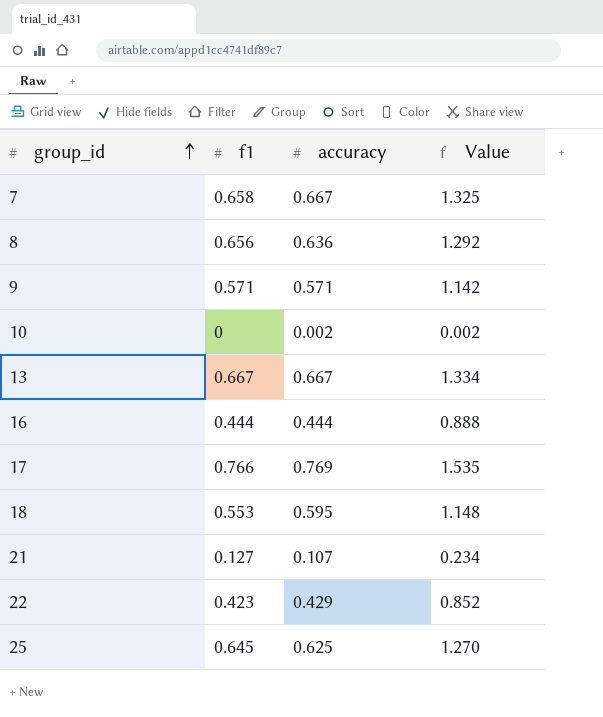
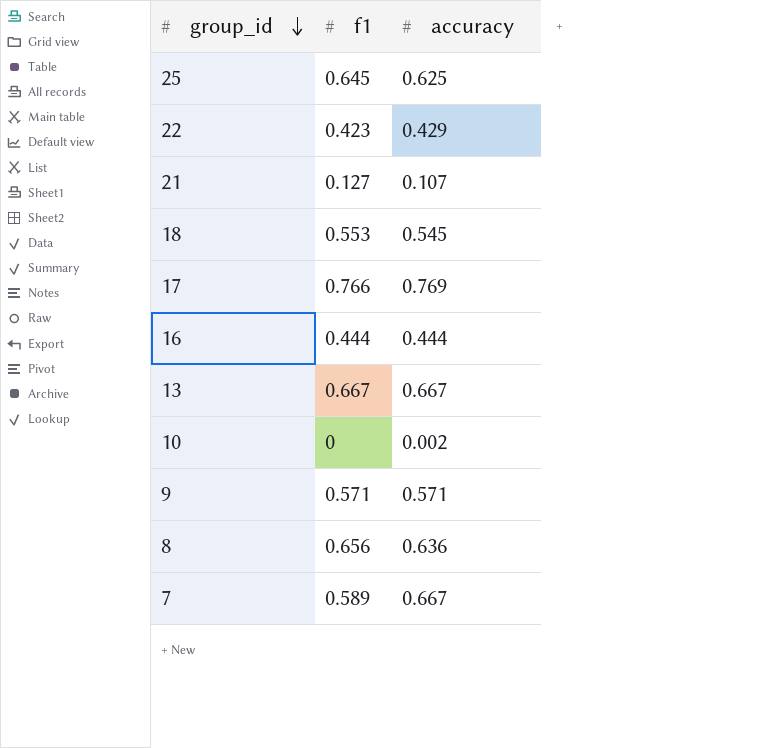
row order: group_id ascending -> group_id descending
column Value | formula: [f1] + [accuracy] -> none
18 | accuracy: 0.595 -> 0.545
7 | f1: 0.658 -> 0.589

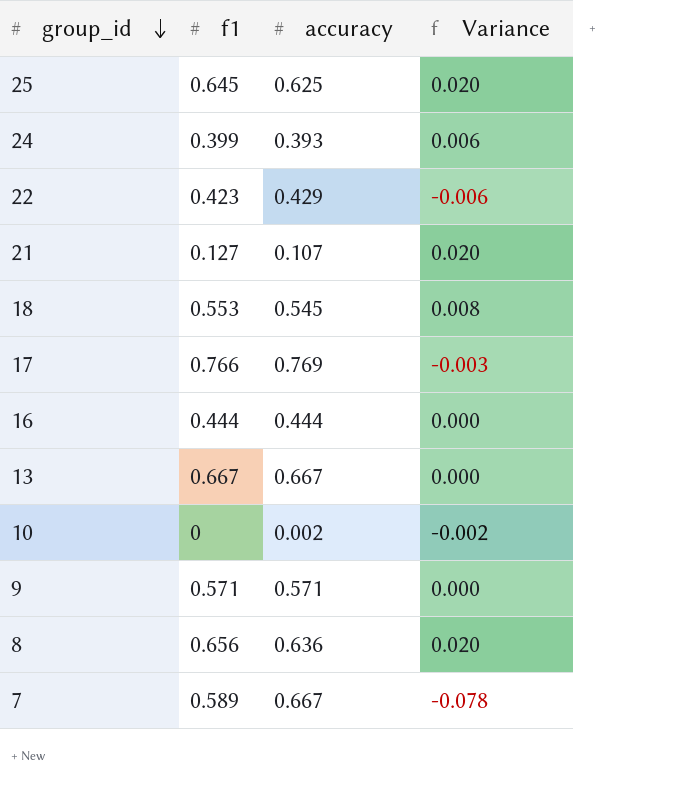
column Variance | formula: none -> [f1] - [accuracy]
row 24: none -> 0.399 | 0.393 | 0.006

